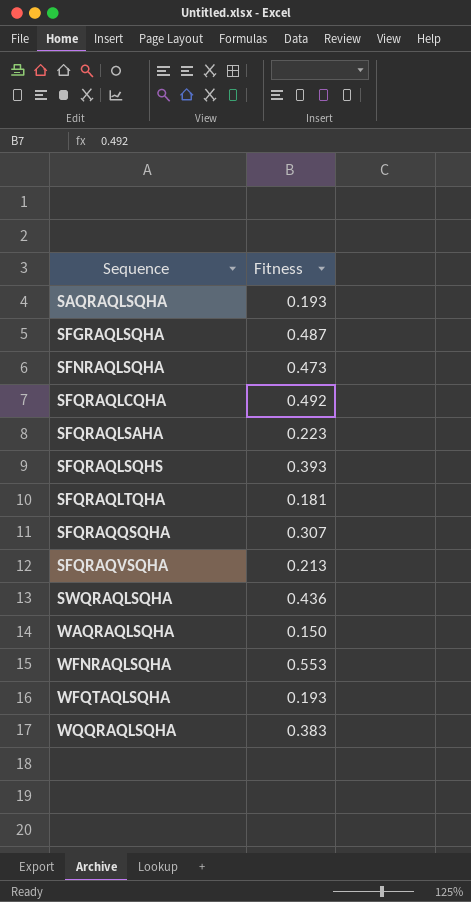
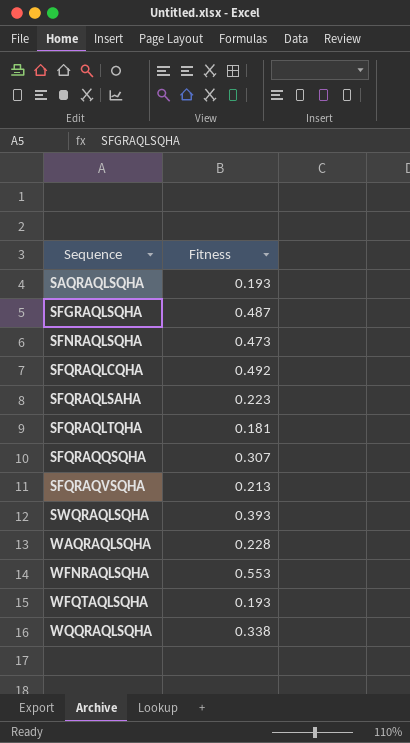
row SFQRAQLSQHS: 0.393 -> none
SWQRAQLSQHA | Fitness: 0.436 -> 0.393
WAQRAQLSQHA | Fitness: 0.150 -> 0.228
WQQRAQLSQHA | Fitness: 0.383 -> 0.338

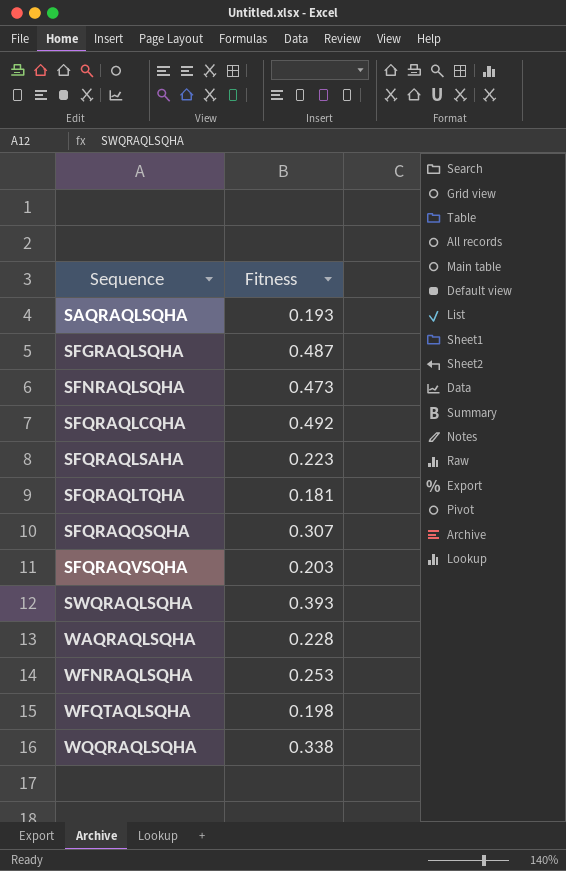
SFQRAQVSQHA | Fitness: 0.213 -> 0.203
WFNRAQLSQHA | Fitness: 0.553 -> 0.253
WFQTAQLSQHA | Fitness: 0.193 -> 0.198

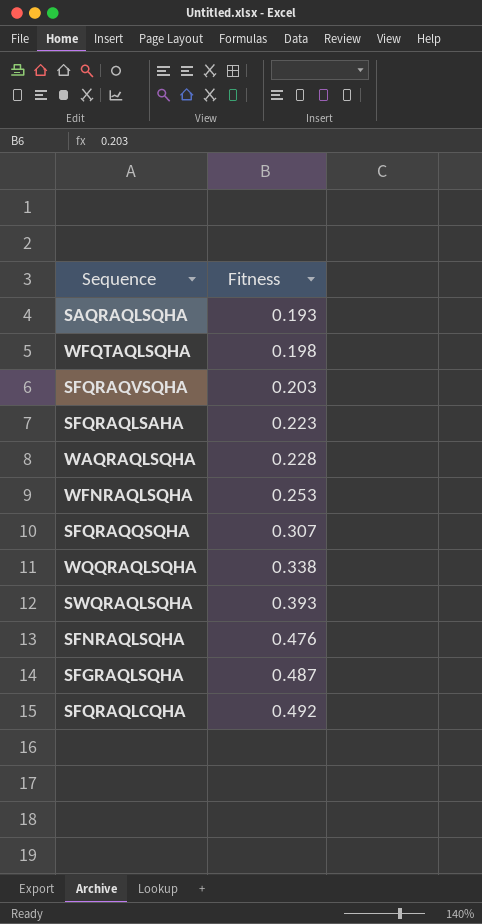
row order: Sequence ascending -> Fitness ascending
row SFQRAQLTQHA: 0.181 -> none
SFNRAQLSQHA | Fitness: 0.473 -> 0.476

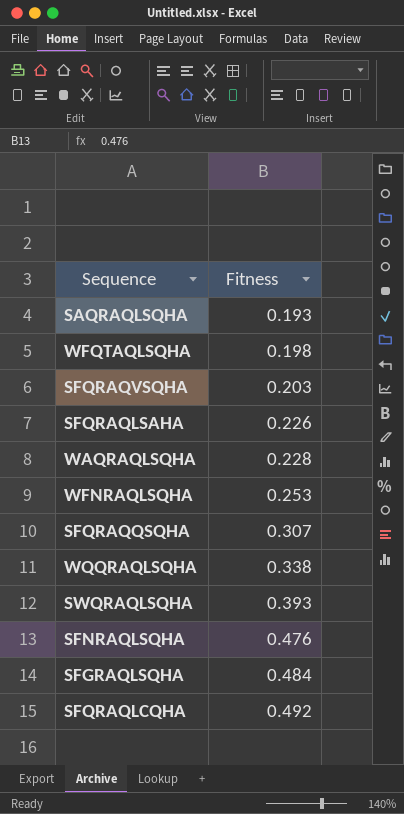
SFQRAQLSAHA | Fitness: 0.223 -> 0.226
SFGRAQLSQHA | Fitness: 0.487 -> 0.484

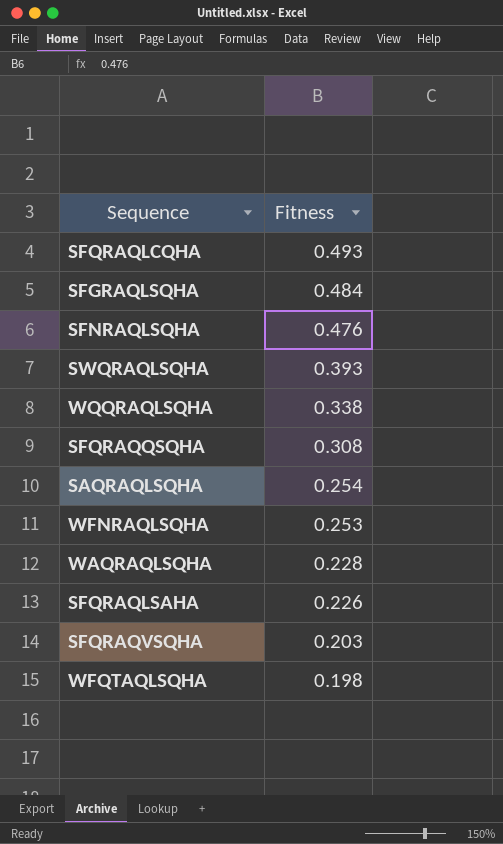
row order: Fitness ascending -> Fitness descending
SFQRAQLCQHA | Fitness: 0.492 -> 0.493
SFQRAQQSQHA | Fitness: 0.307 -> 0.308
SAQRAQLSQHA | Fitness: 0.193 -> 0.254

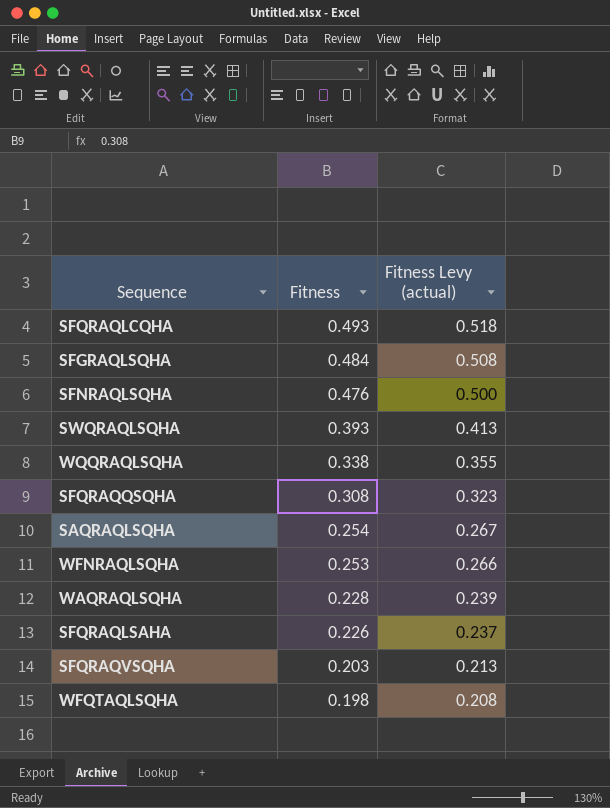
column Fitness Levy (actual) | formula: none -> [Fitness] * 1.05

